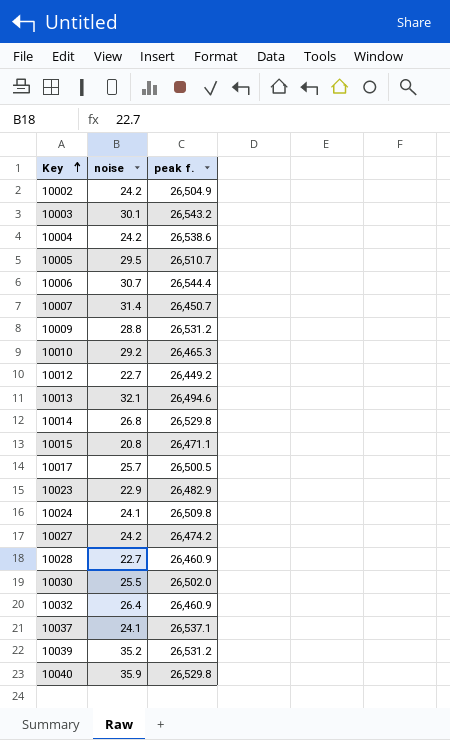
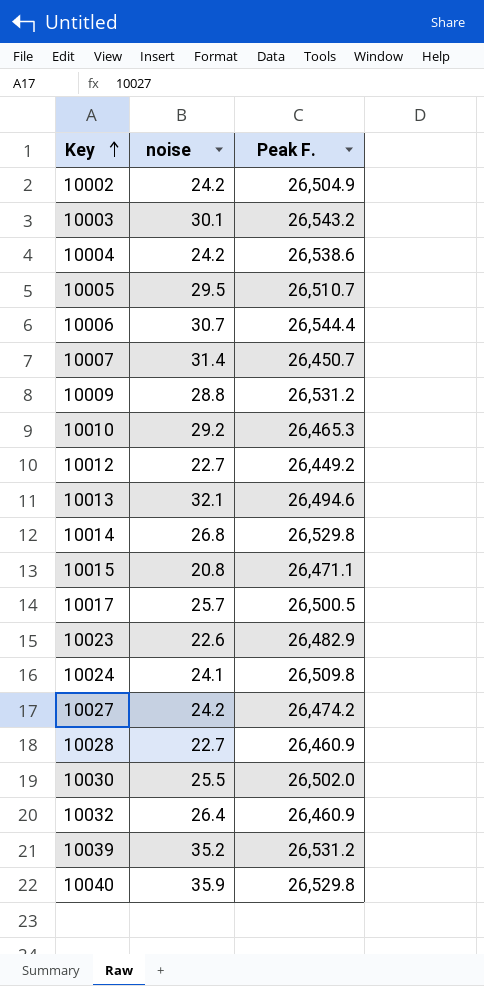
column name: peak f. -> Peak F.
row 10037: 24.1 | 26,537.1 -> none
10023 | noise: 22.9 -> 22.6

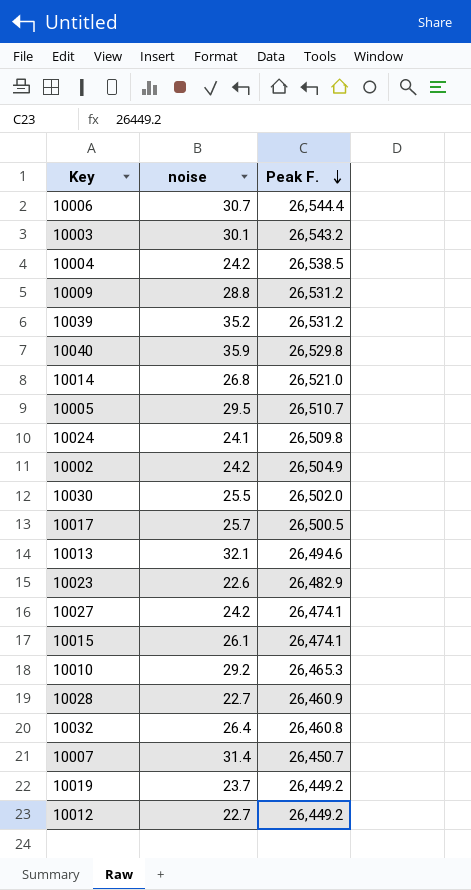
row order: Key ascending -> Peak F. descending
10004 | Peak F.: 26,538.6 -> 26,538.5
10014 | Peak F.: 26,529.8 -> 26,521.0
10027 | Peak F.: 26,474.2 -> 26,474.1
10015 | noise: 20.8 -> 26.1
10015 | Peak F.: 26,471.1 -> 26,474.1
10032 | Peak F.: 26,460.9 -> 26,460.8
row 10019: none -> 23.7 | 26,449.2

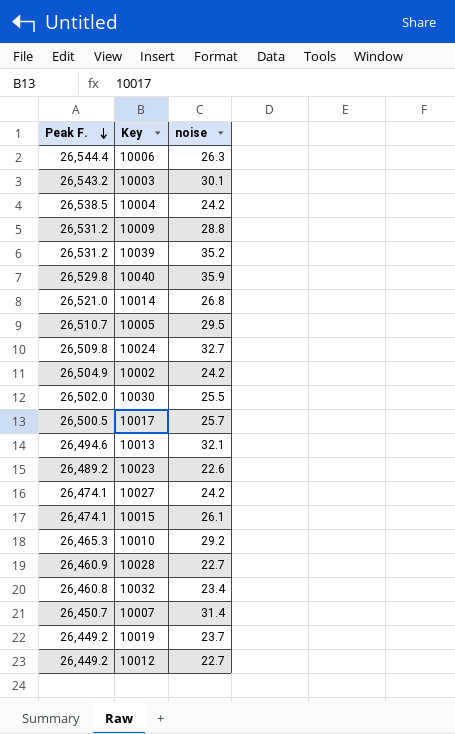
column Peak F. | position: 3 -> 1
10006 | noise: 30.7 -> 26.3
10024 | noise: 24.1 -> 32.7
10023 | Peak F.: 26,482.9 -> 26,489.2
10032 | noise: 26.4 -> 23.4

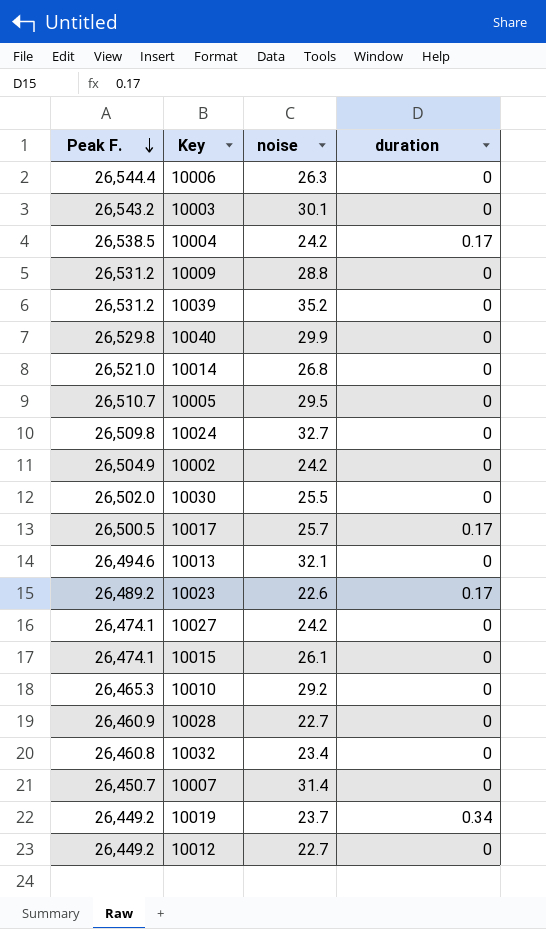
column duration | position: none -> 4
10040 | noise: 35.9 -> 29.9

